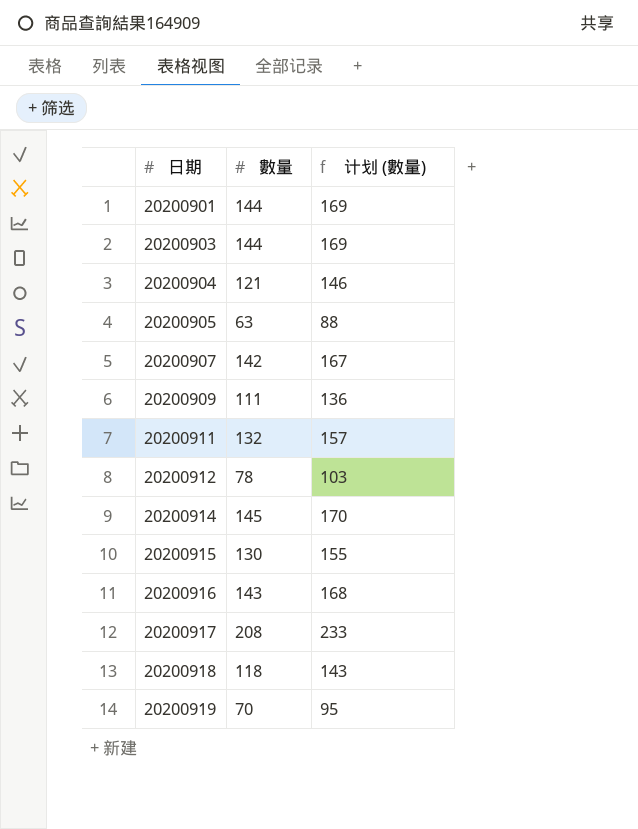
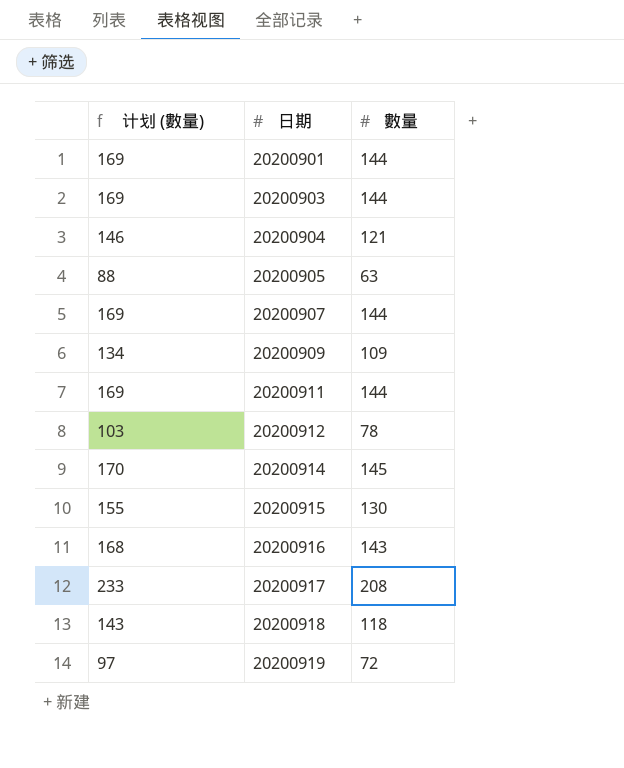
column 计划 (數量) | position: 3 -> 1
20200907 | 计划 (數量): 167 -> 169
20200907 | 數量: 142 -> 144
20200909 | 计划 (數量): 136 -> 134
20200909 | 數量: 111 -> 109
20200911 | 计划 (數量): 157 -> 169
20200911 | 數量: 132 -> 144
20200919 | 计划 (數量): 95 -> 97
20200919 | 數量: 70 -> 72

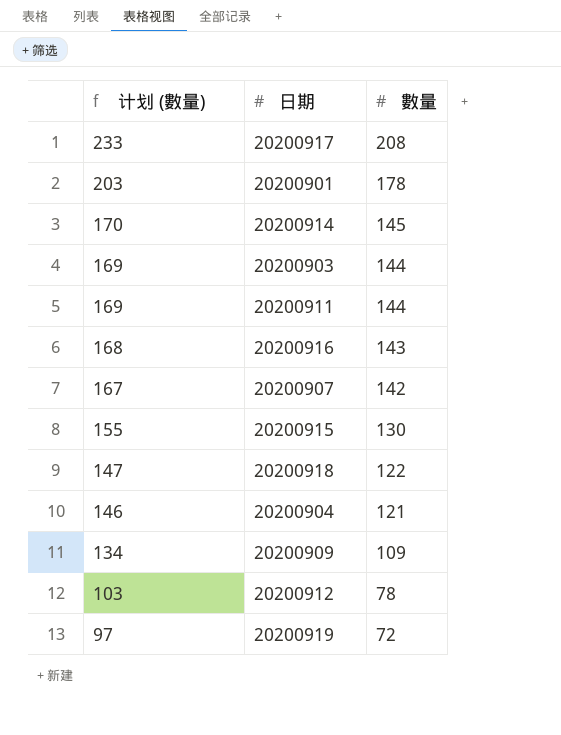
row order: 日期 ascending -> 计划 (數量) descending
row 20200905: 88 | 63 -> none
20200901 | 计划 (數量): 169 -> 203
20200901 | 數量: 144 -> 178
20200907 | 计划 (數量): 169 -> 167
20200907 | 數量: 144 -> 142
20200918 | 计划 (數量): 143 -> 147
20200918 | 數量: 118 -> 122

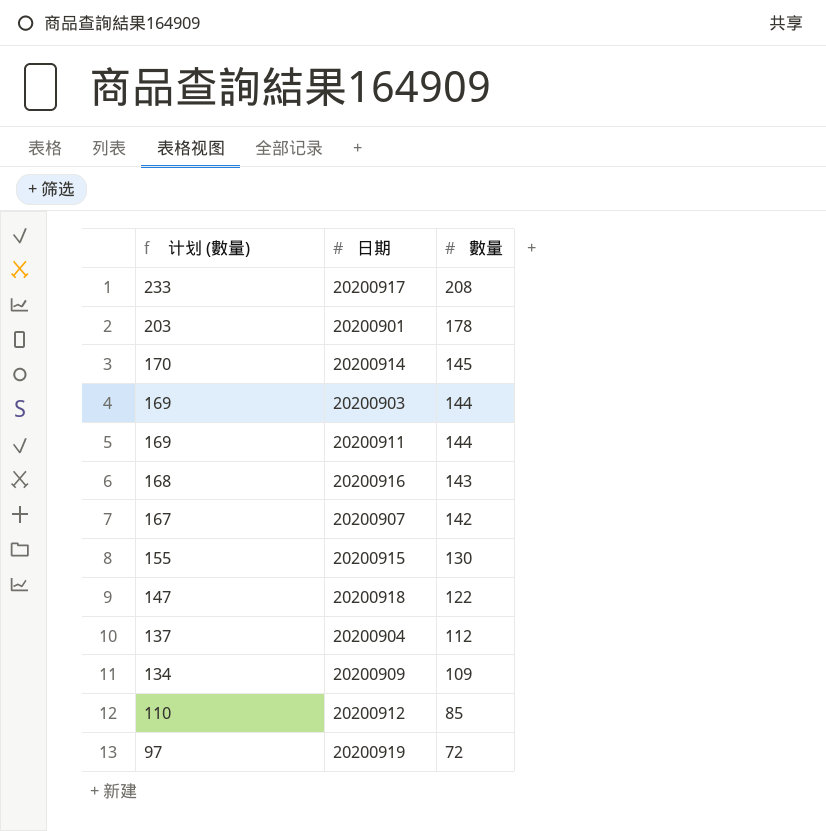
20200904 | 计划 (數量): 146 -> 137
20200904 | 數量: 121 -> 112
20200912 | 计划 (數量): 103 -> 110
20200912 | 數量: 78 -> 85

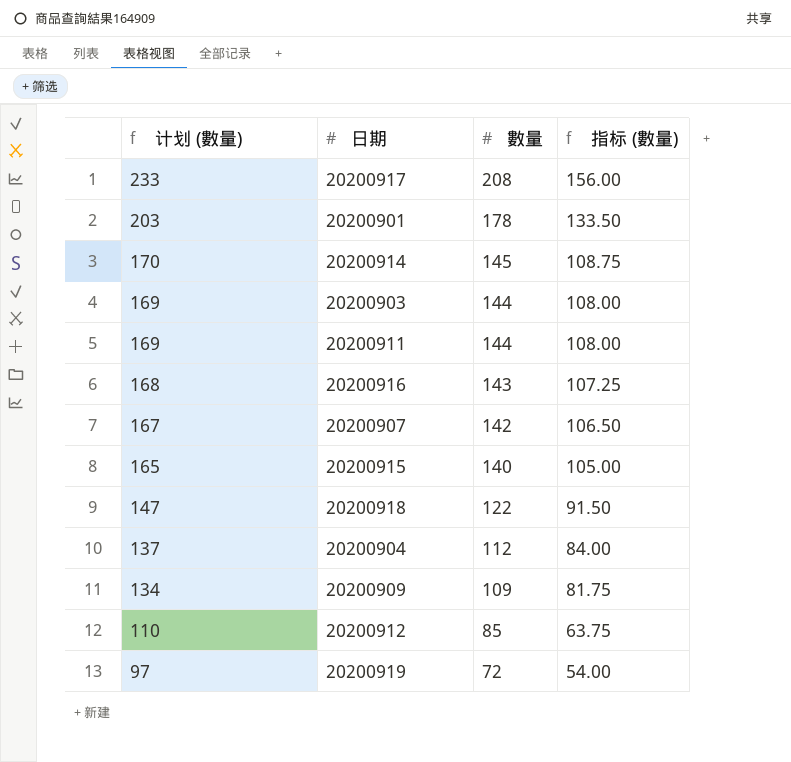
column 指标 (數量) | formula: none -> [數量] * 0.75
20200915 | 计划 (數量): 155 -> 165
20200915 | 數量: 130 -> 140

